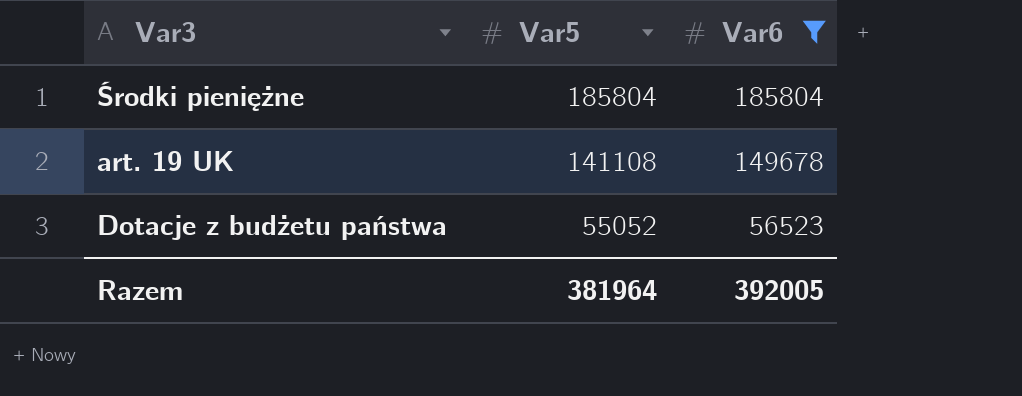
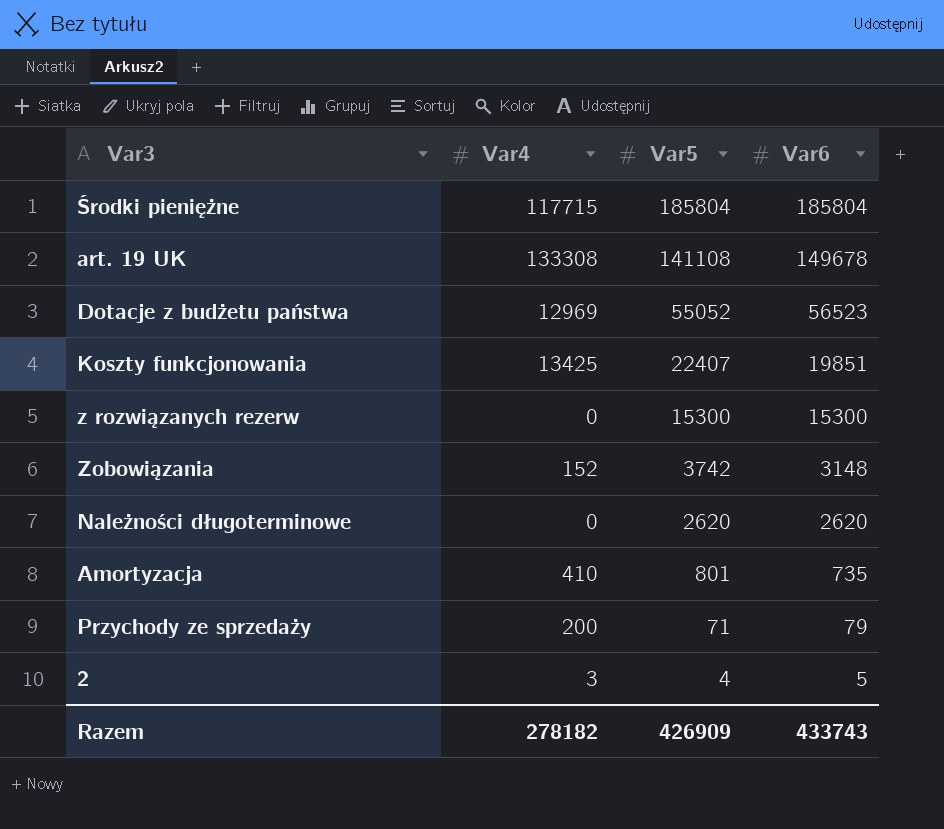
filter: Var6 >= 56523 -> none
column Var4 | position: none -> 2
Razem | Var5: 381964 -> 426909
Razem | Var6: 392005 -> 433743

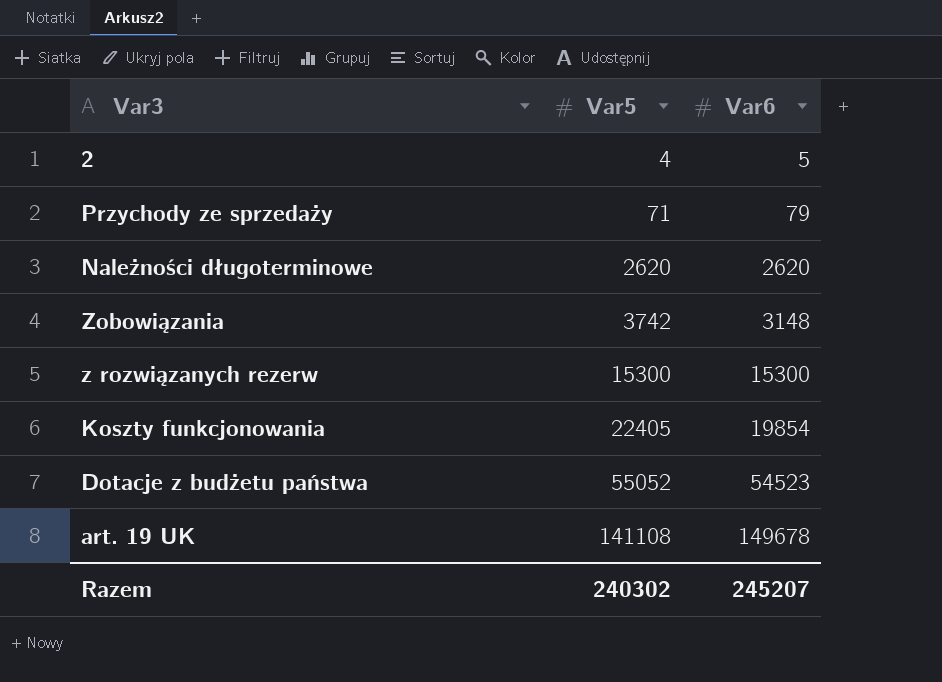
row order: Var5 descending -> Var5 ascending
column Var4 | position: 2 -> none
row Środki pieniężne: 117715 | 185804 | 185804 -> none
row Amortyzacja: 410 | 801 | 735 -> none
Koszty funkcjonowania | Var5: 22407 -> 22405
Koszty funkcjonowania | Var6: 19851 -> 19854
Dotacje z budżetu państwa | Var6: 56523 -> 54523
Razem | Var5: 426909 -> 240302
Razem | Var6: 433743 -> 245207

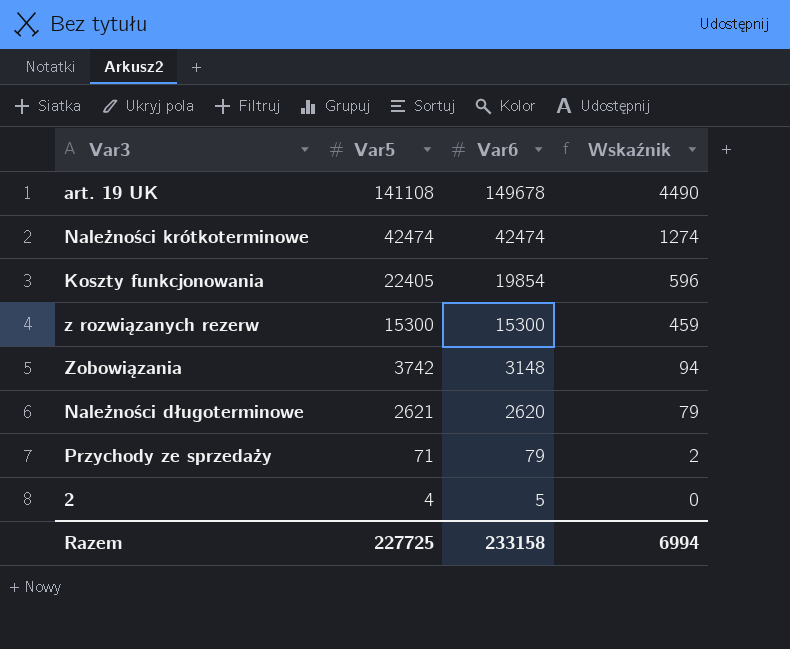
row order: Var5 ascending -> Var5 descending
column Wskaźnik | formula: none -> [Var6] * 0,03
row Dotacje z budżetu państwa: 55052 | 54523 -> none
row Należności krótkoterminowe: none -> 42474 | 42474 | 1274
Należności długoterminowe | Var5: 2620 -> 2621
Razem | Var5: 240302 -> 227725
Razem | Var6: 245207 -> 233158

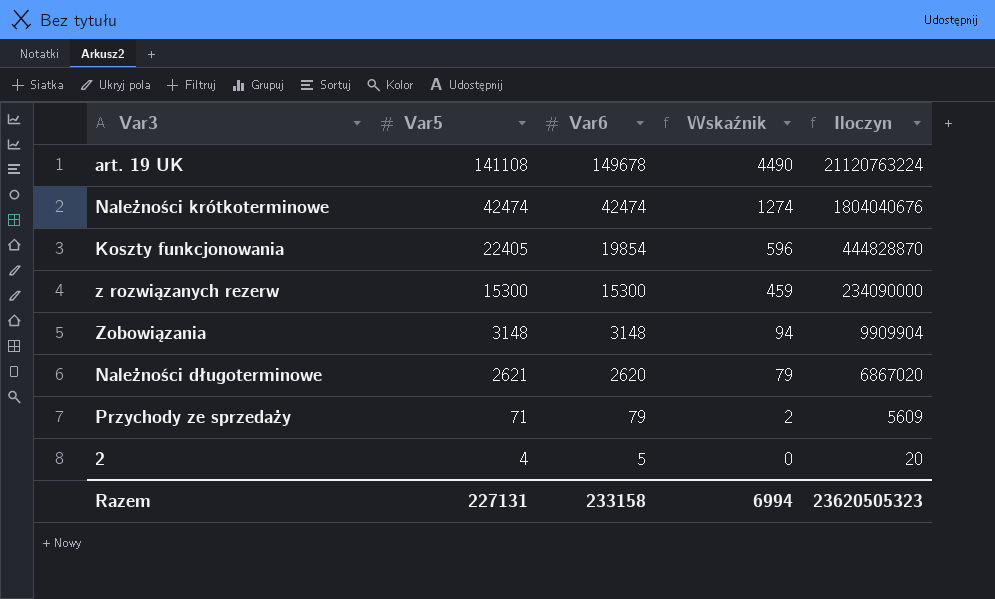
column Iloczyn | formula: none -> [Var5] * [Var6]
Zobowiązania | Var5: 3742 -> 3148
Razem | Var5: 227725 -> 227131

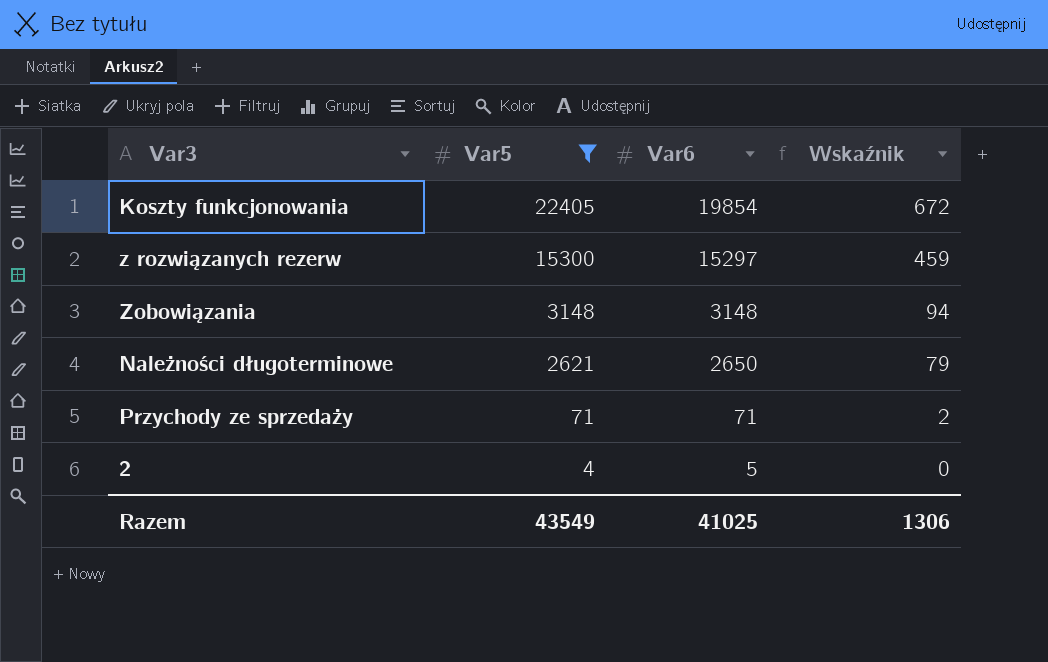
filter: none -> Var5 <= 22405
column Iloczyn | formula: [Var5] * [Var6] -> none
column Wskaźnik | formula: [Var6] * 0,03 -> [Var5] * 0,03
z rozwiązanych rezerw | Var6: 15300 -> 15297
Należności długoterminowe | Var6: 2620 -> 2650
Przychody ze sprzedaży | Var6: 79 -> 71
Razem | Var5: 227131 -> 43549
Razem | Var6: 233158 -> 41025
Razem | Wskaźnik: 6994 -> 1306

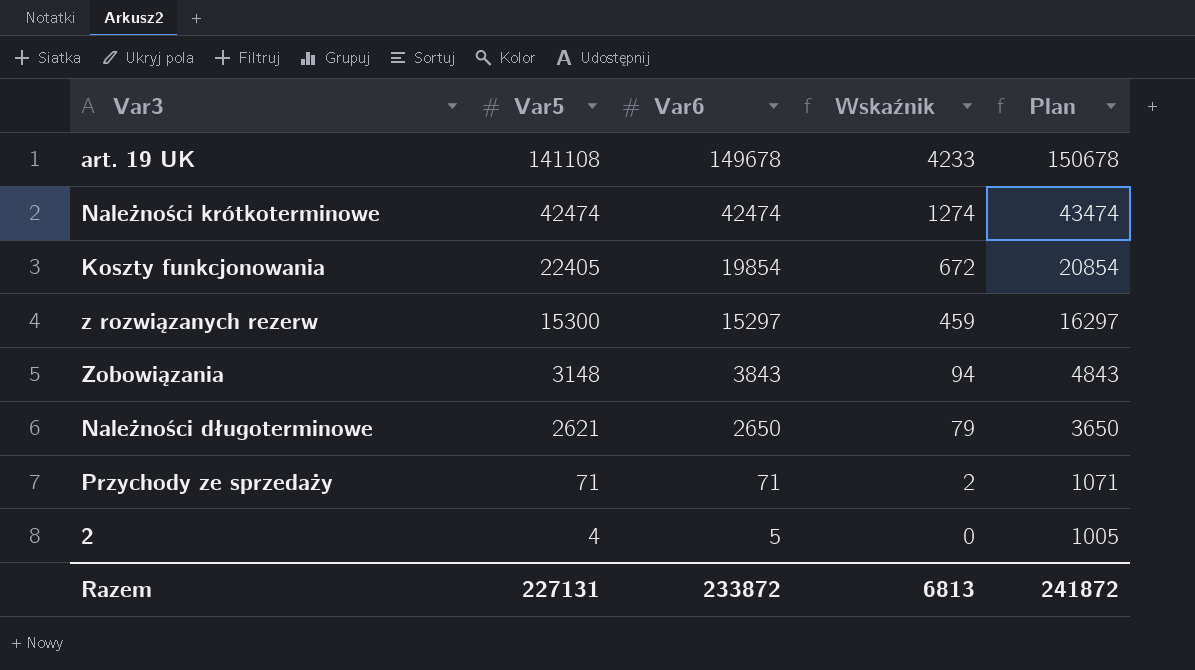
filter: Var5 <= 22405 -> none
column Plan | formula: none -> [Var6] + 1000
Zobowiązania | Var6: 3148 -> 3843
Razem | Var5: 43549 -> 227131
Razem | Var6: 41025 -> 233872
Razem | Wskaźnik: 1306 -> 6813

